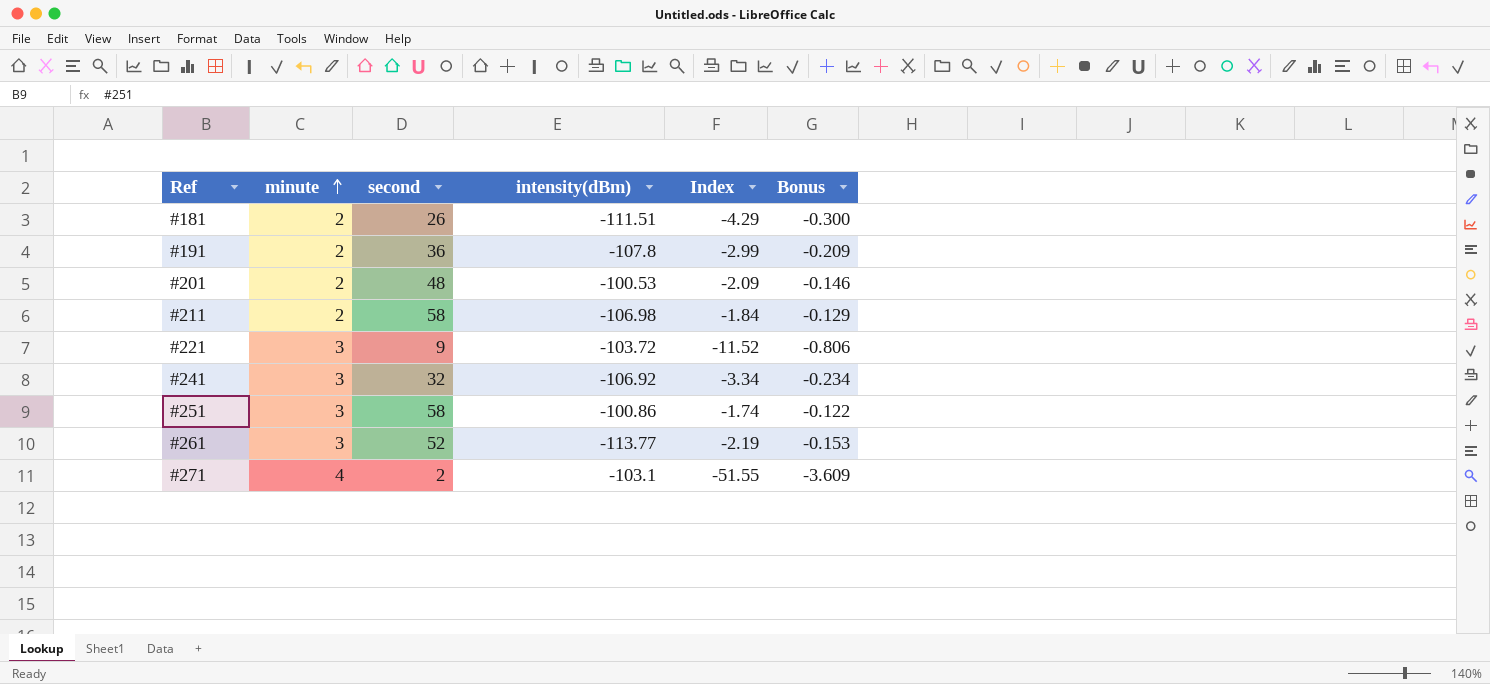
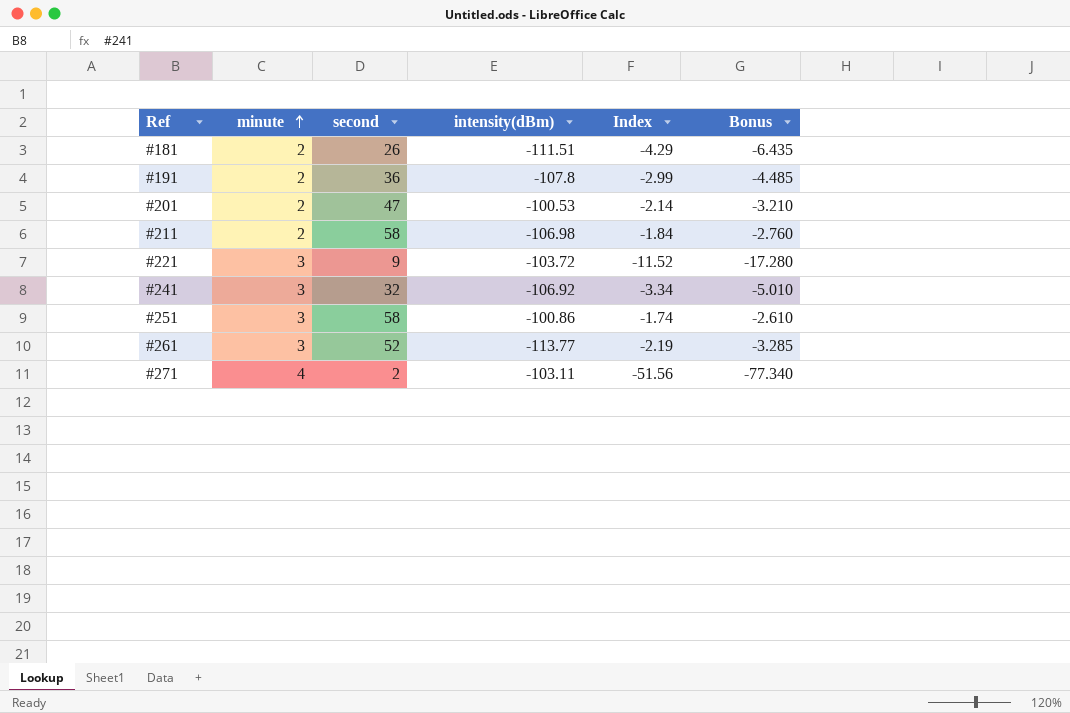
column Bonus | formula: [Index] * 0.07 -> [Index] * 1.5
#201 | second: 48 -> 47
#201 | Index: -2.09 -> -2.14
#271 | intensity(dBm): -103.1 -> -103.11
#271 | Index: -51.55 -> -51.56

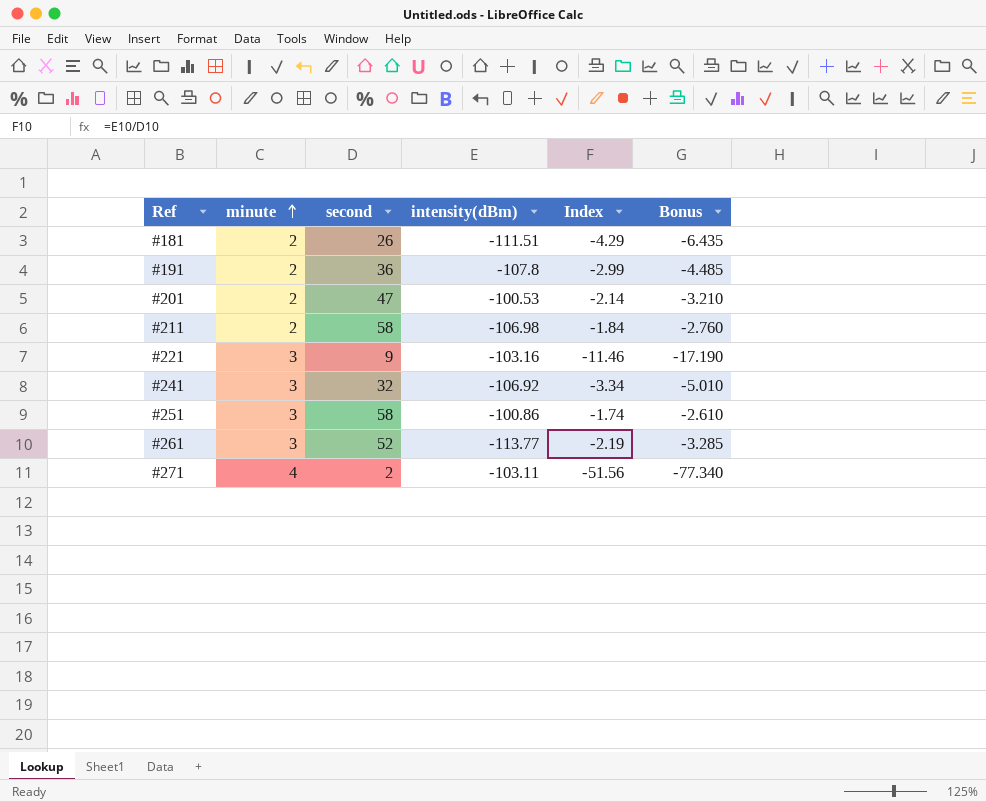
#221 | intensity(dBm): -103.72 -> -103.16
#221 | Index: -11.52 -> -11.46
#221 | Bonus: -17.280 -> -17.190

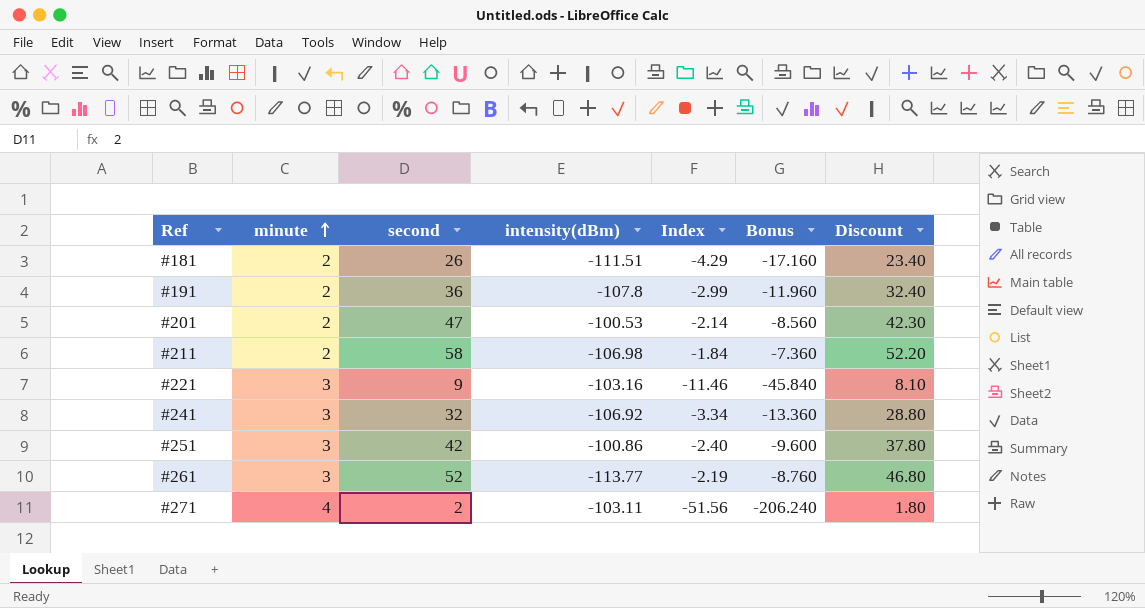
column Bonus | formula: [Index] * 1.5 -> [Index] * 4
column Discount | formula: none -> [second] * 0.9
#251 | second: 58 -> 42
#251 | Index: -1.74 -> -2.40

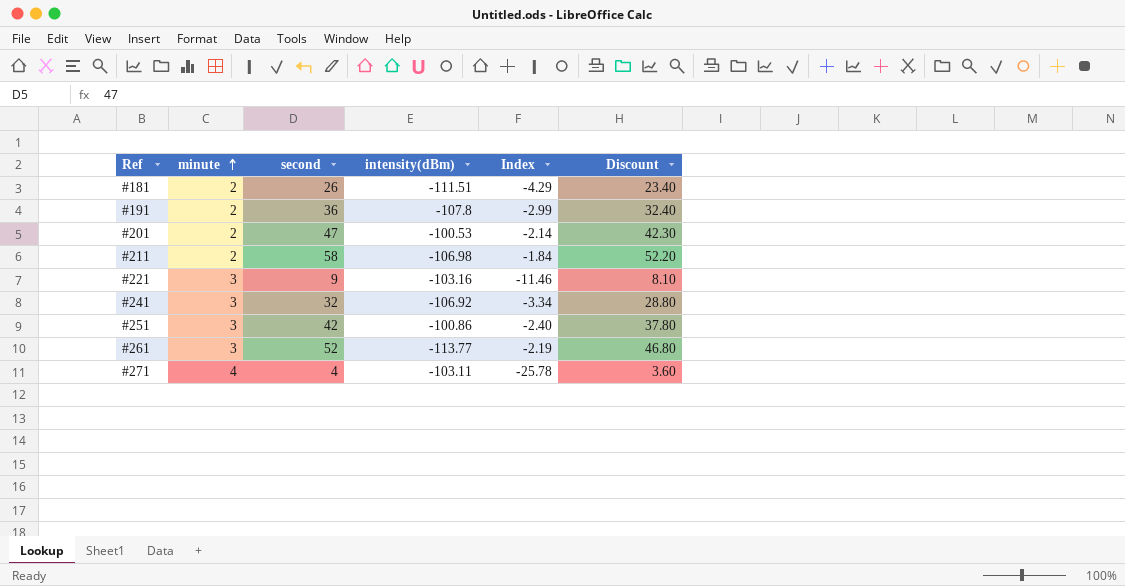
column Bonus | formula: [Index] * 4 -> none
#271 | second: 2 -> 4
#271 | Index: -51.56 -> -25.78
#271 | Discount: 1.80 -> 3.60

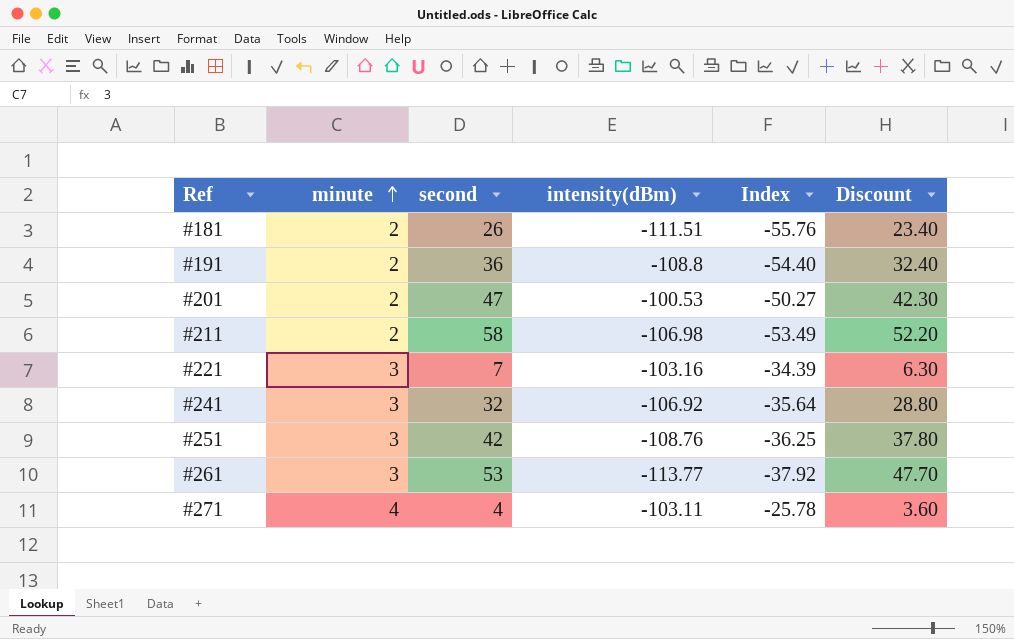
column Index | formula: [intensity(dBm)] / [second] -> [intensity(dBm)] / [minute]
#191 | intensity(dBm): -107.8 -> -108.8
#221 | second: 9 -> 7
#221 | Discount: 8.10 -> 6.30
#251 | intensity(dBm): -100.86 -> -108.76
#261 | second: 52 -> 53
#261 | Discount: 46.80 -> 47.70

